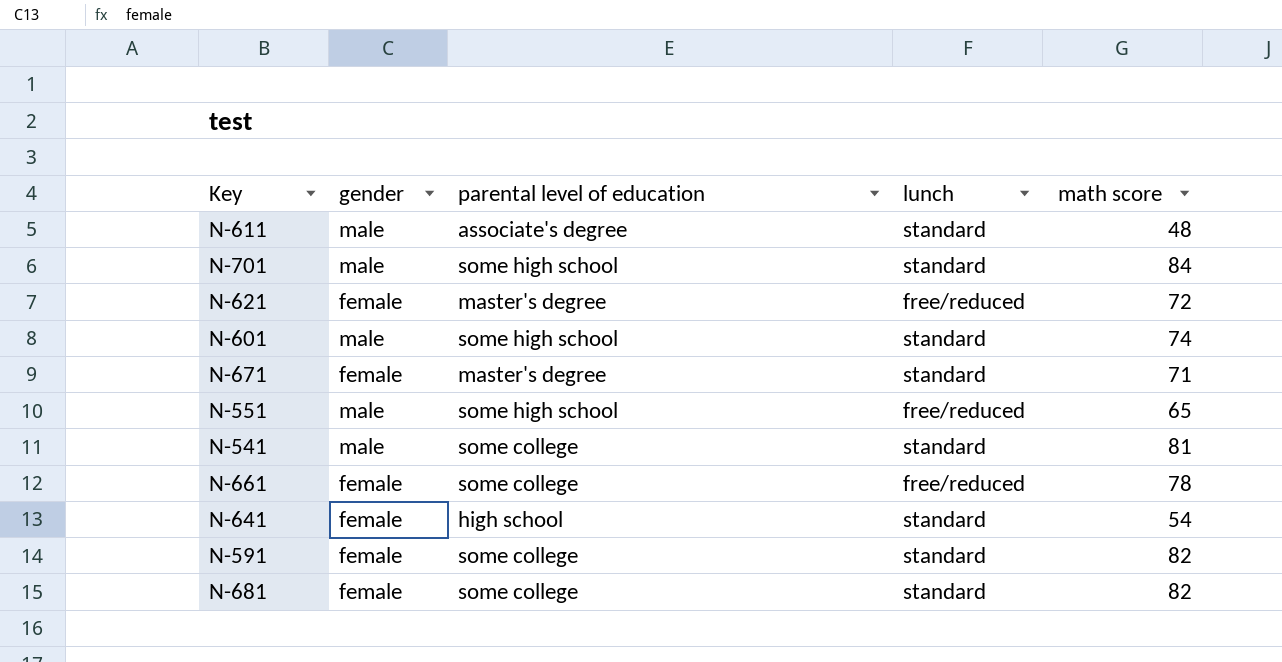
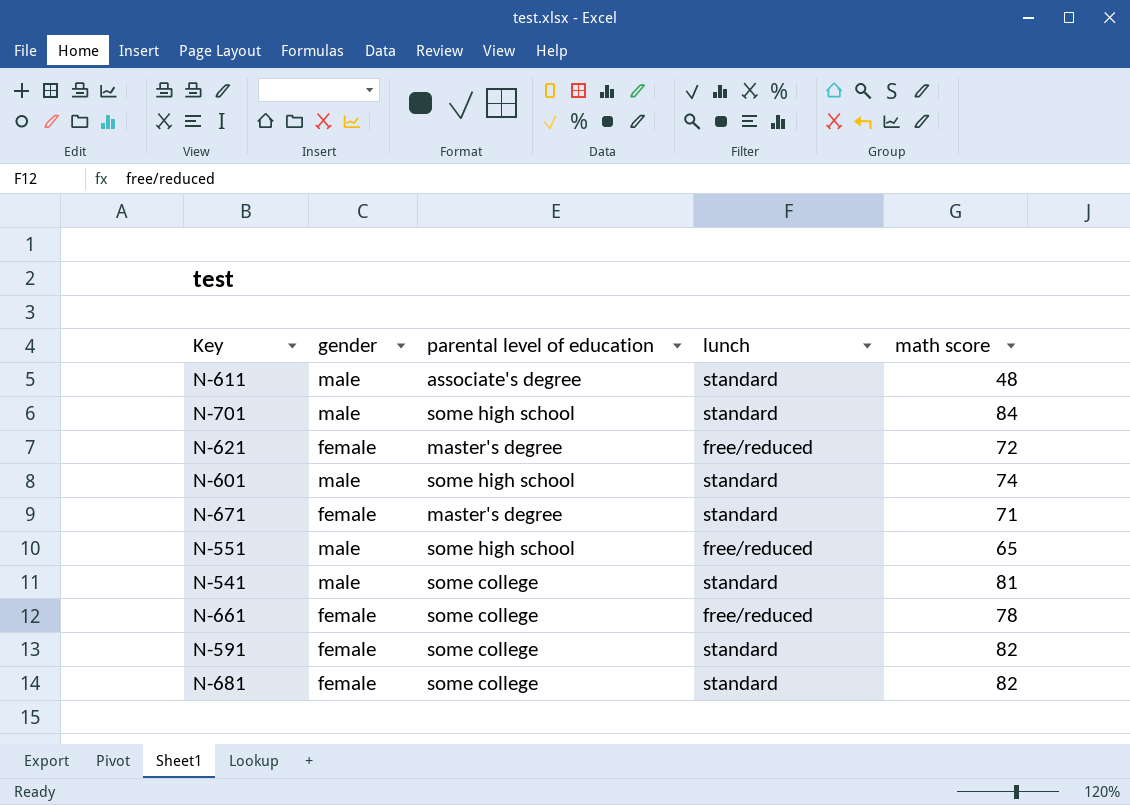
row N-641: female | high school | standard | 54 -> none

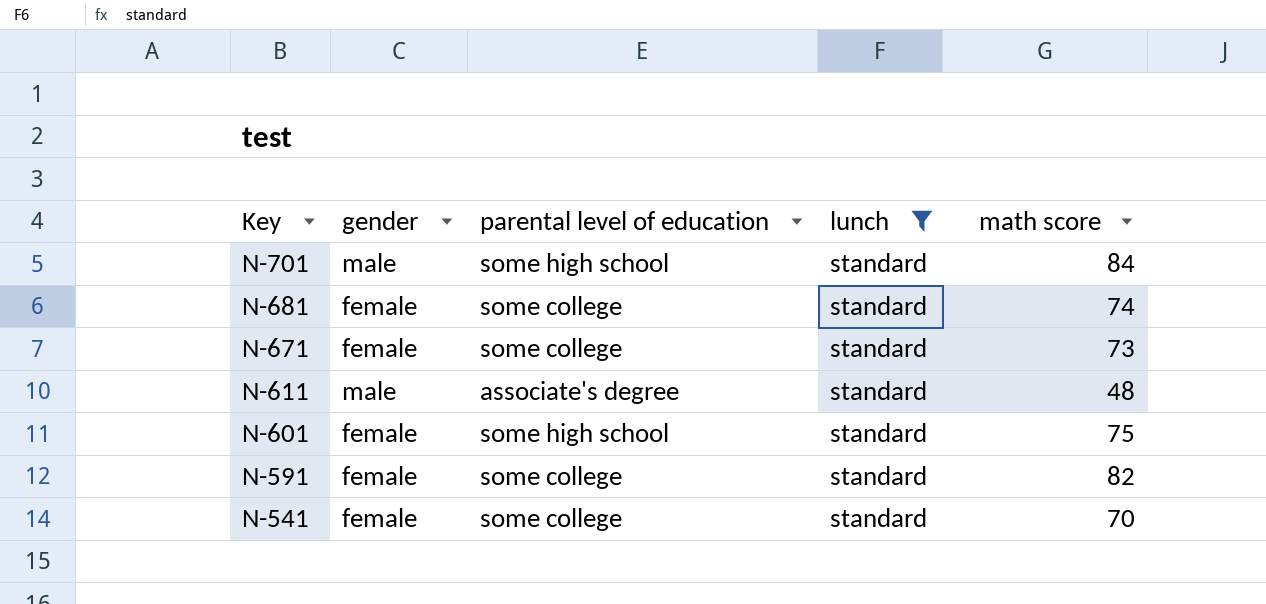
filter: none -> lunch = standard
row order: none -> Key descending
N-681 | math score: 82 -> 74
N-671 | parental level of education: master's degree -> some college
N-671 | math score: 71 -> 73
N-601 | gender: male -> female
N-601 | math score: 74 -> 75
N-541 | gender: male -> female
N-541 | math score: 81 -> 70

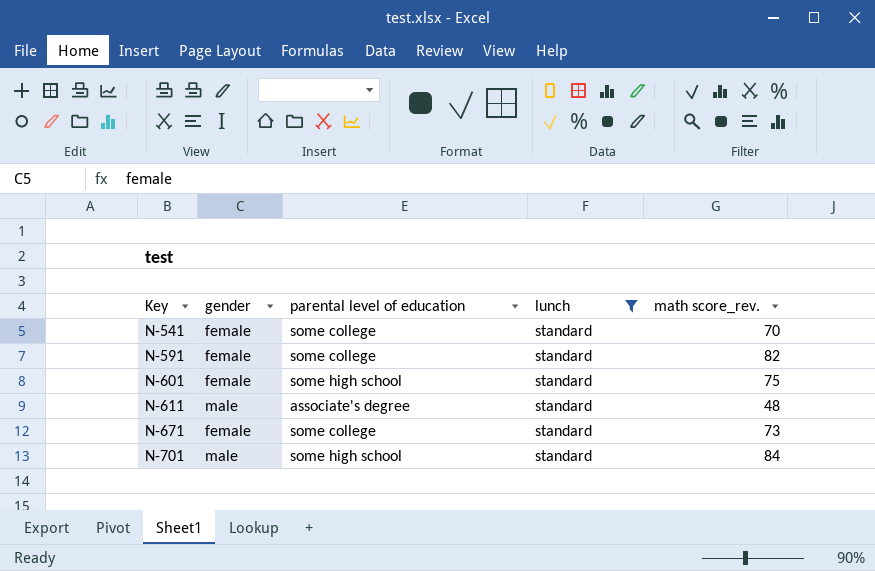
row order: Key descending -> Key ascending
column name: math score -> math score_rev.
row N-681: female | some college | standard | 74 -> none

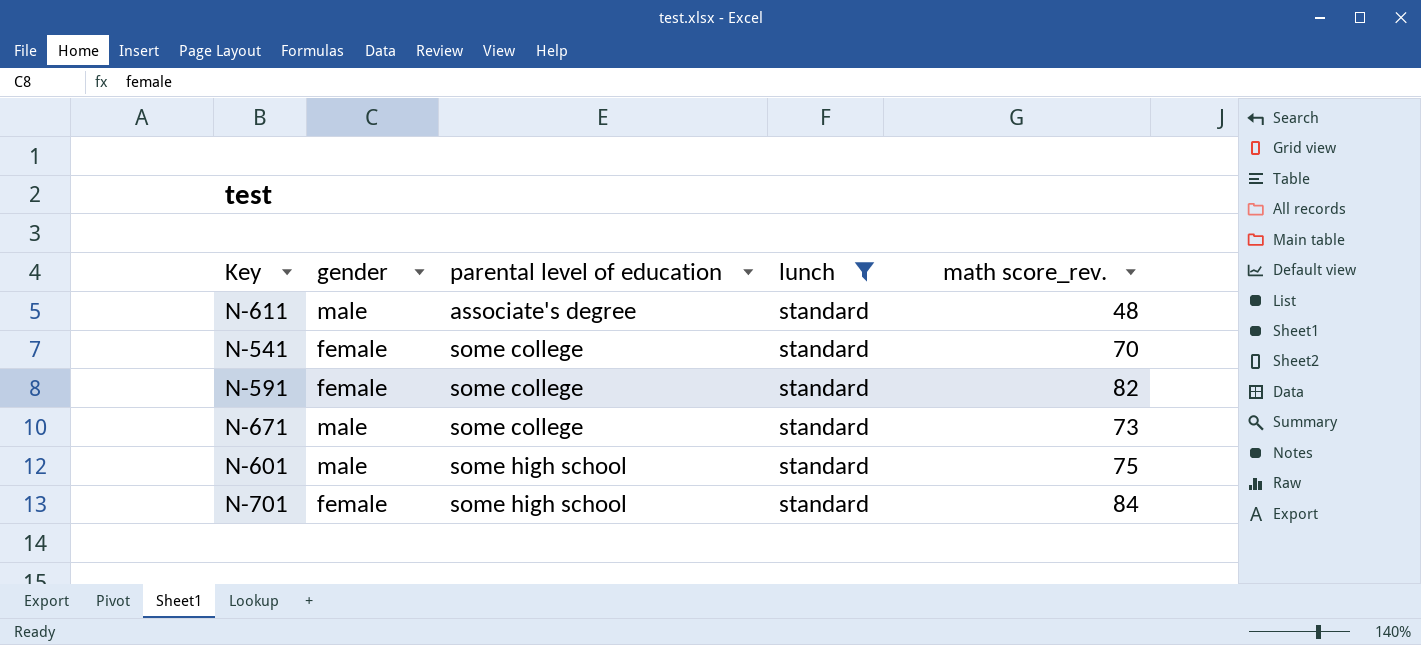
row order: Key ascending -> parental level of education ascending
N-671 | gender: female -> male
N-601 | gender: female -> male
N-701 | gender: male -> female

